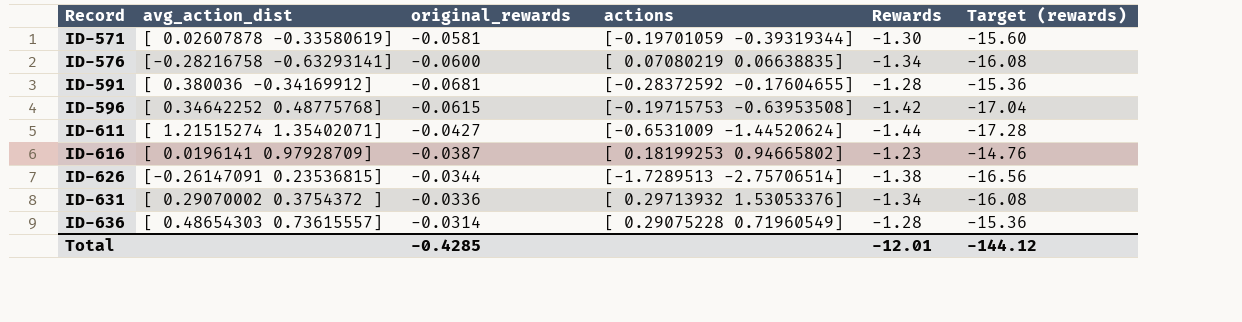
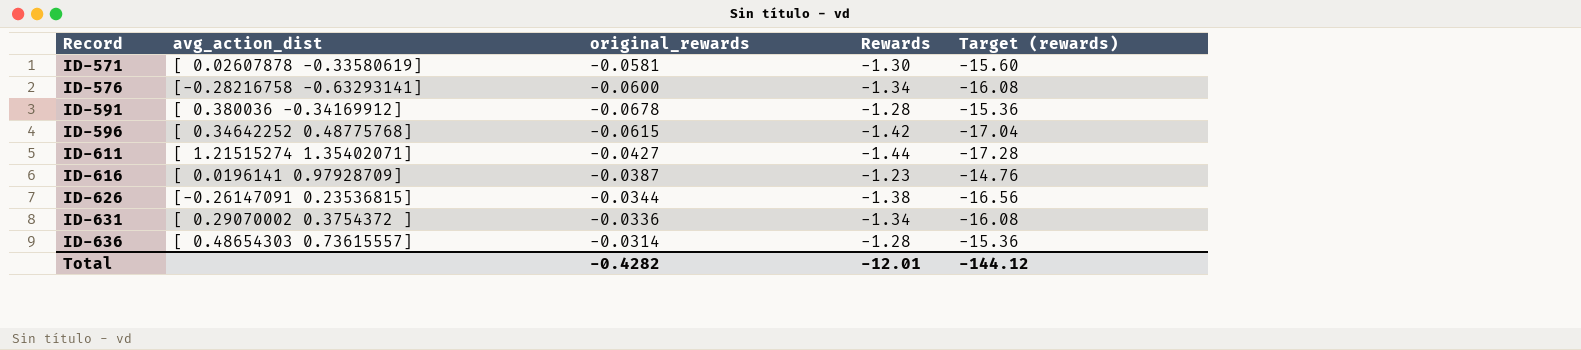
column actions | position: 4 -> none
ID-591 | original_rewards: -0.0681 -> -0.0678
Total | original_rewards: -0.4285 -> -0.4282

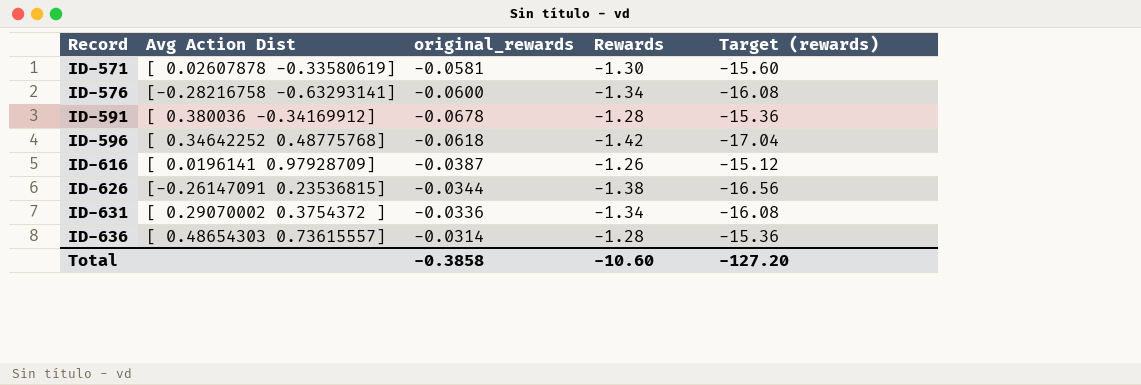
column name: avg_action_dist -> Avg Action Dist
row ID-611: [ 1.21515274 1.35402071] | -0.0427 | -1.44 | -17.28 -> none
ID-596 | original_rewards: -0.0615 -> -0.0618
ID-616 | Rewards: -1.23 -> -1.26
ID-616 | Target (rewards): -14.76 -> -15.12
Total | original_rewards: -0.4282 -> -0.3858
Total | Rewards: -12.01 -> -10.60
Total | Target (rewards): -144.12 -> -127.20

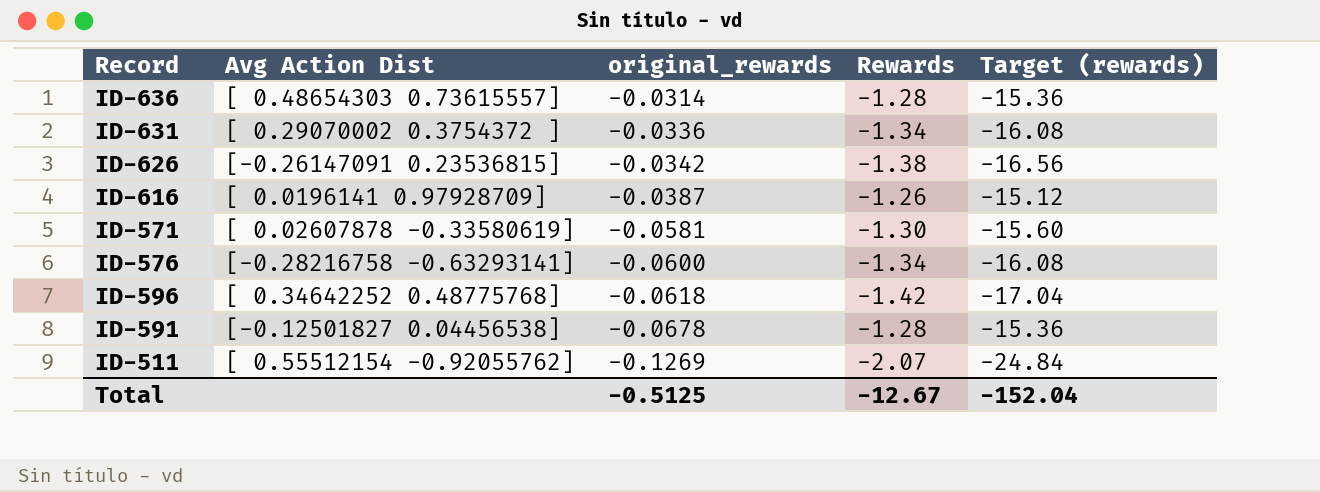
row order: Record ascending -> original_rewards descending
ID-626 | original_rewards: -0.0344 -> -0.0342
ID-591 | Avg Action Dist: [ 0.380036 -0.34169912] -> [-0.12501827 0.04456538]
row ID-511: none -> [ 0.55512154 -0.92055762] | -0.1269 | -2.07 | -24.84
Total | original_rewards: -0.3858 -> -0.5125
Total | Rewards: -10.60 -> -12.67
Total | Target (rewards): -127.20 -> -152.04

